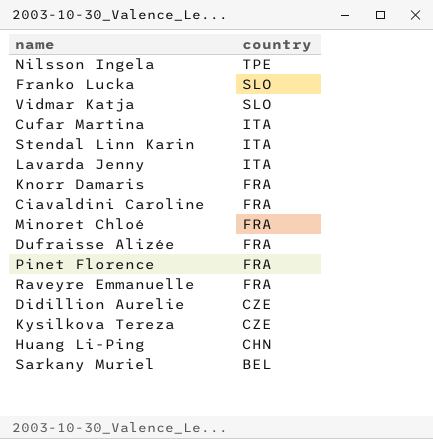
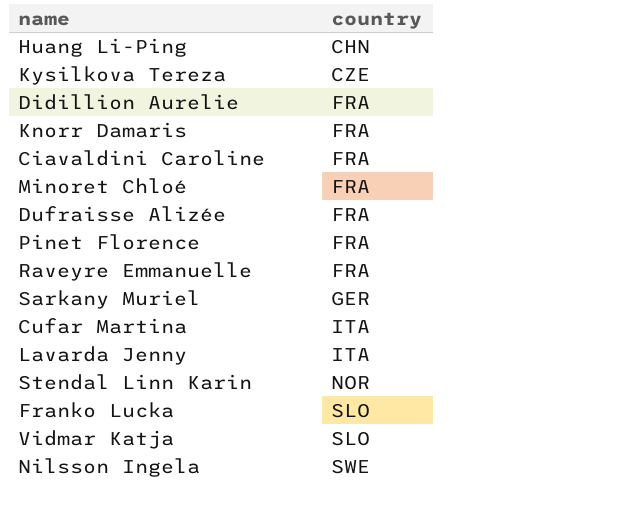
row order: country descending -> country ascending
Didillion Aurelie | country: CZE -> FRA
Sarkany Muriel | country: BEL -> GER
Stendal Linn Karin | country: ITA -> NOR
Nilsson Ingela | country: TPE -> SWE

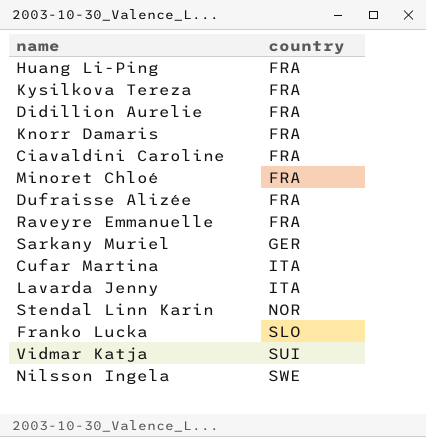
row Pinet Florence: FRA -> none
Huang Li-Ping | country: CHN -> FRA
Kysilkova Tereza | country: CZE -> FRA
Vidmar Katja | country: SLO -> SUI

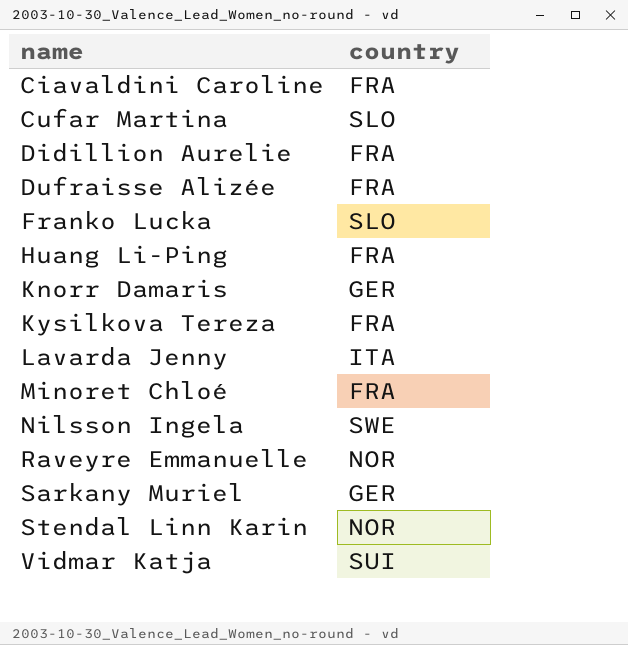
row order: country ascending -> name ascending
Cufar Martina | country: ITA -> SLO
Knorr Damaris | country: FRA -> GER
Raveyre Emmanuelle | country: FRA -> NOR

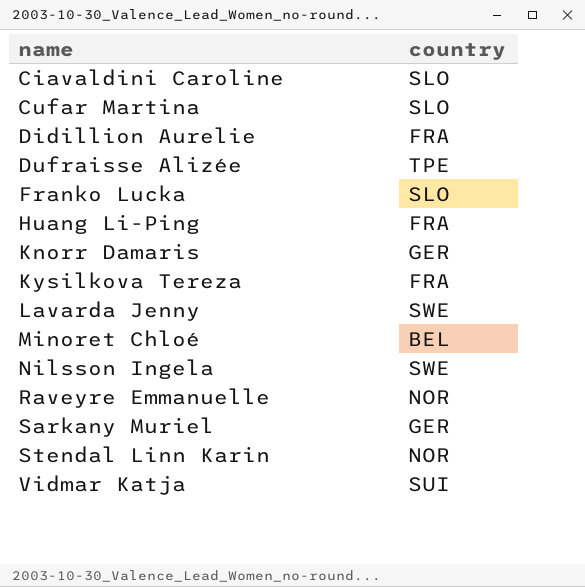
Ciavaldini Caroline | country: FRA -> SLO
Dufraisse Alizée | country: FRA -> TPE
Lavarda Jenny | country: ITA -> SWE
Minoret Chloé | country: FRA -> BEL

